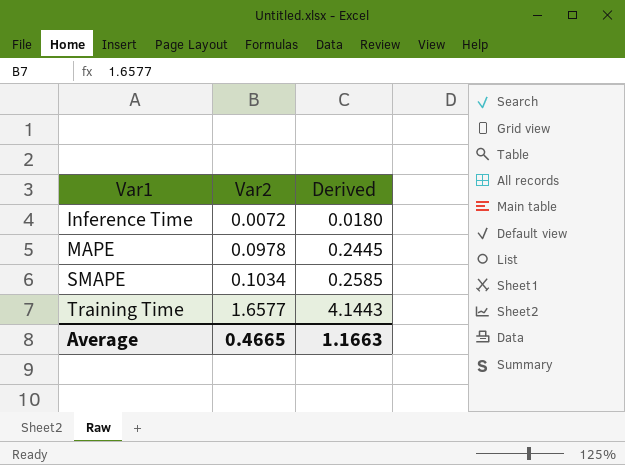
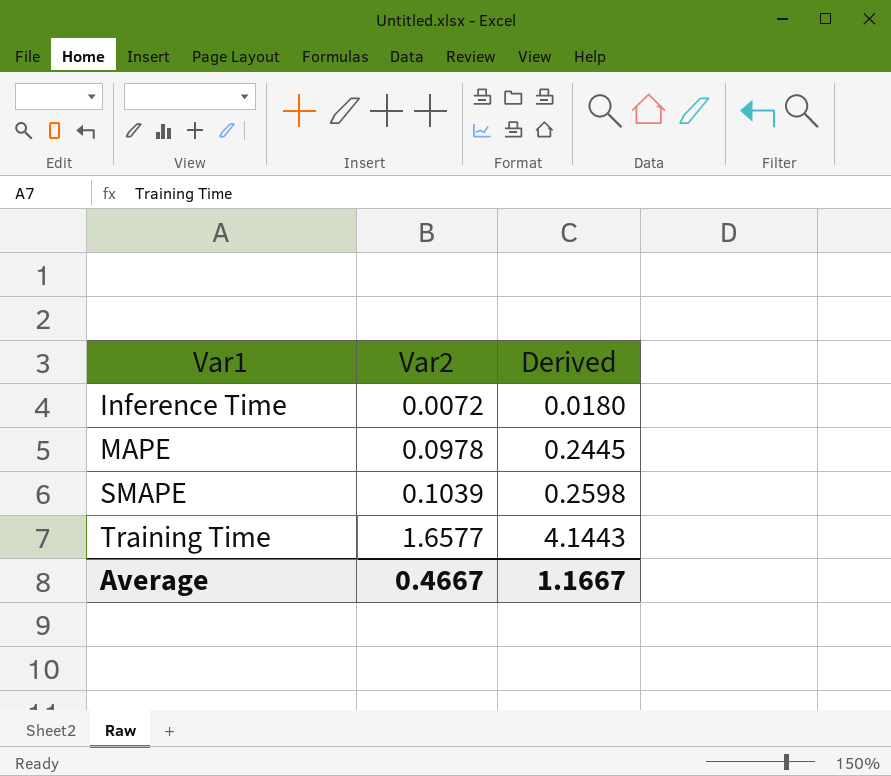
SMAPE | Var2: 0.1034 -> 0.1039
SMAPE | Derived: 0.2585 -> 0.2598
Average | Var2: 0.4665 -> 0.4667
Average | Derived: 1.1663 -> 1.1667

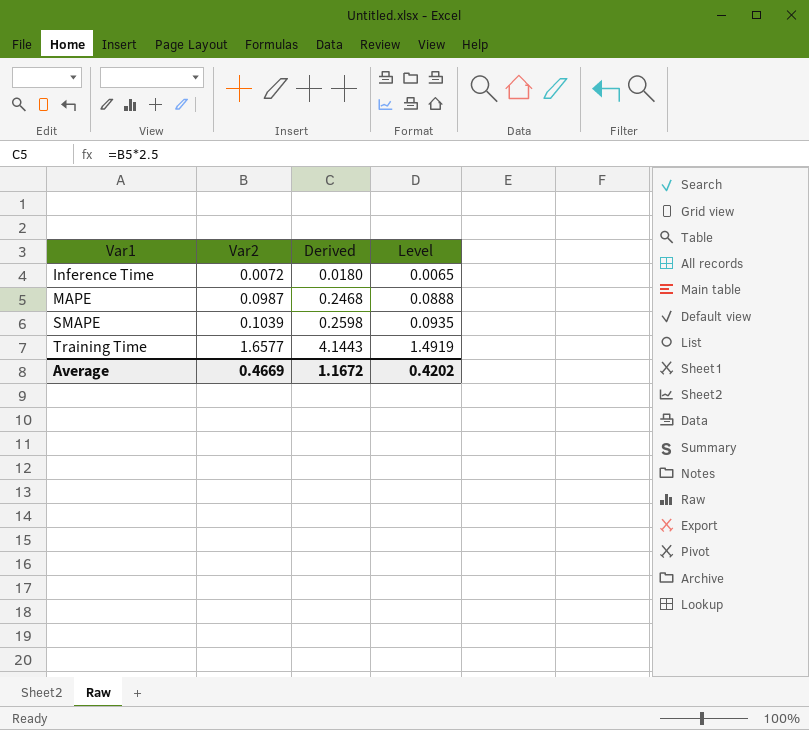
column Level | formula: none -> [Var2] * 0.9
MAPE | Var2: 0.0978 -> 0.0987
MAPE | Derived: 0.2445 -> 0.2468
Average | Var2: 0.4667 -> 0.4669
Average | Derived: 1.1667 -> 1.1672

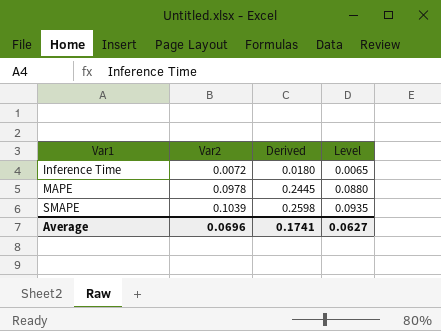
row Training Time: 1.6577 | 4.1443 | 1.4919 -> none
MAPE | Var2: 0.0987 -> 0.0978
MAPE | Derived: 0.2468 -> 0.2445
MAPE | Level: 0.0888 -> 0.0880
Average | Var2: 0.4669 -> 0.0696
Average | Derived: 1.1672 -> 0.1741
Average | Level: 0.4202 -> 0.0627

